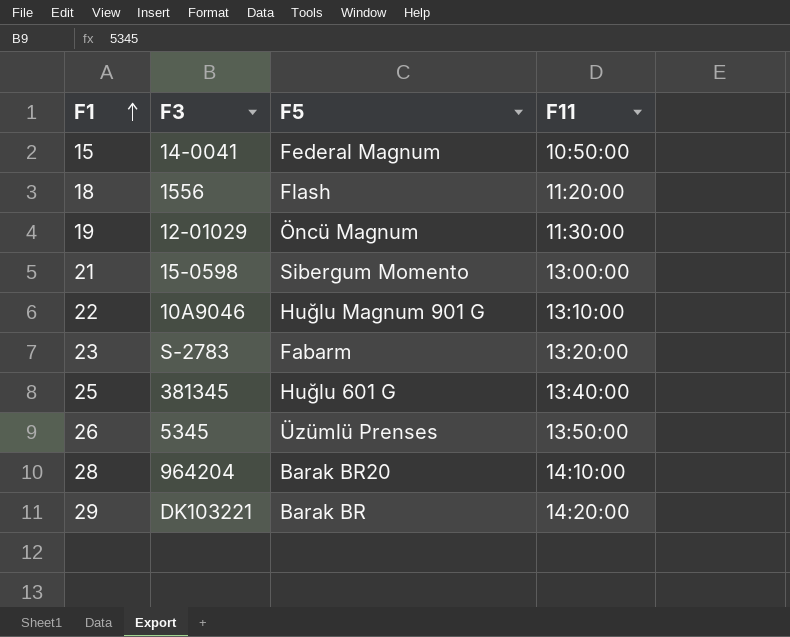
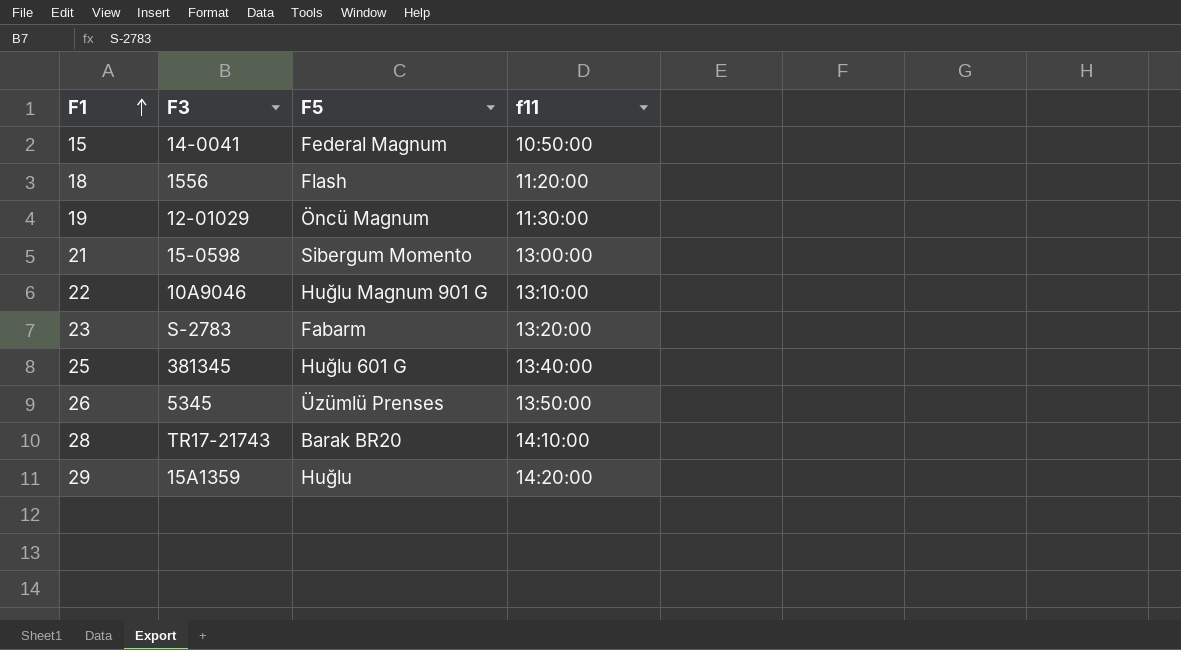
column name: F11 -> f11
28 | F3: 964204 -> TR17-21743
29 | F3: DK103221 -> 15A1359
29 | F5: Barak BR -> Huğlu

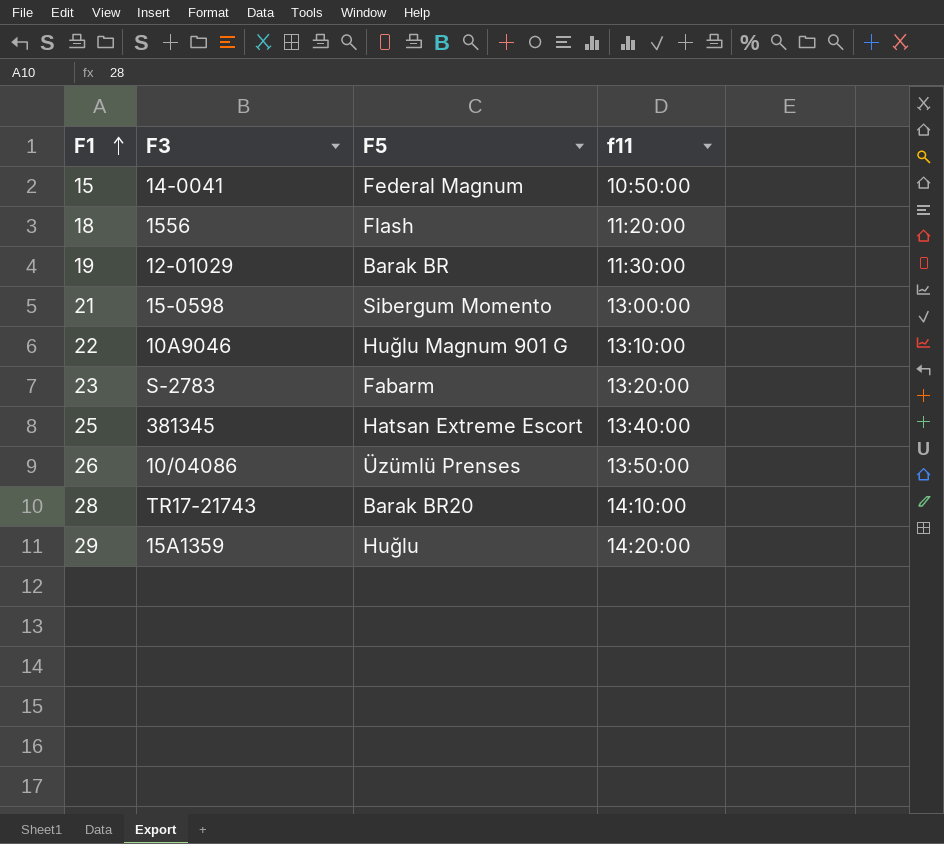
19 | F5: Öncü Magnum -> Barak BR
25 | F5: Huğlu 601 G -> Hatsan Extreme Escort
26 | F3: 5345 -> 10/04086

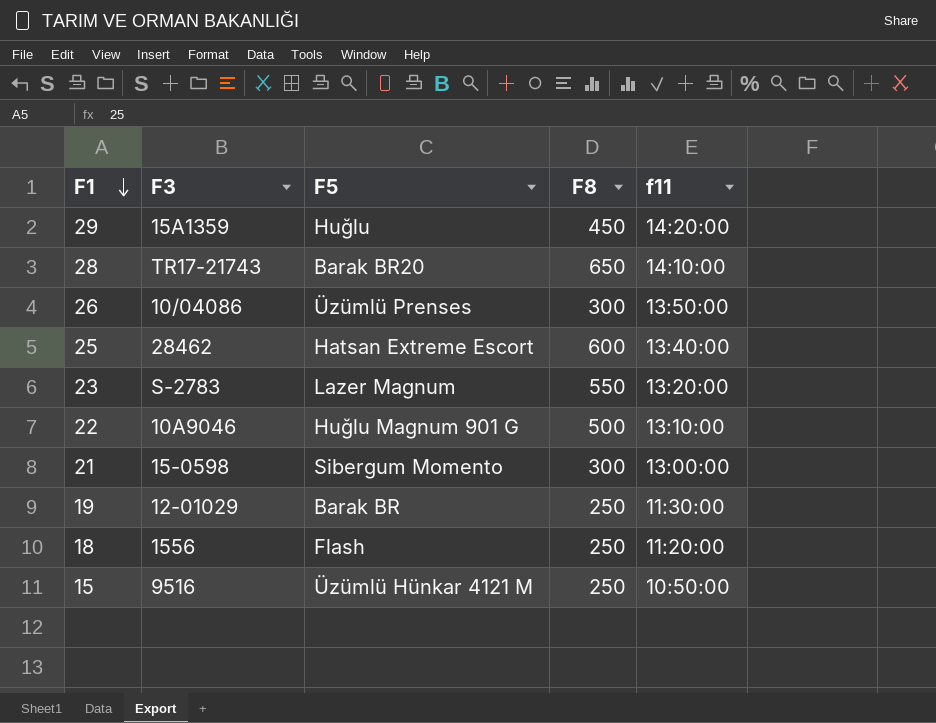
row order: F1 ascending -> F1 descending
column F8 | position: none -> 4
25 | F3: 381345 -> 28462
23 | F5: Fabarm -> Lazer Magnum
15 | F3: 14-0041 -> 9516
15 | F5: Federal Magnum -> Üzümlü Hünkar 4121 M

